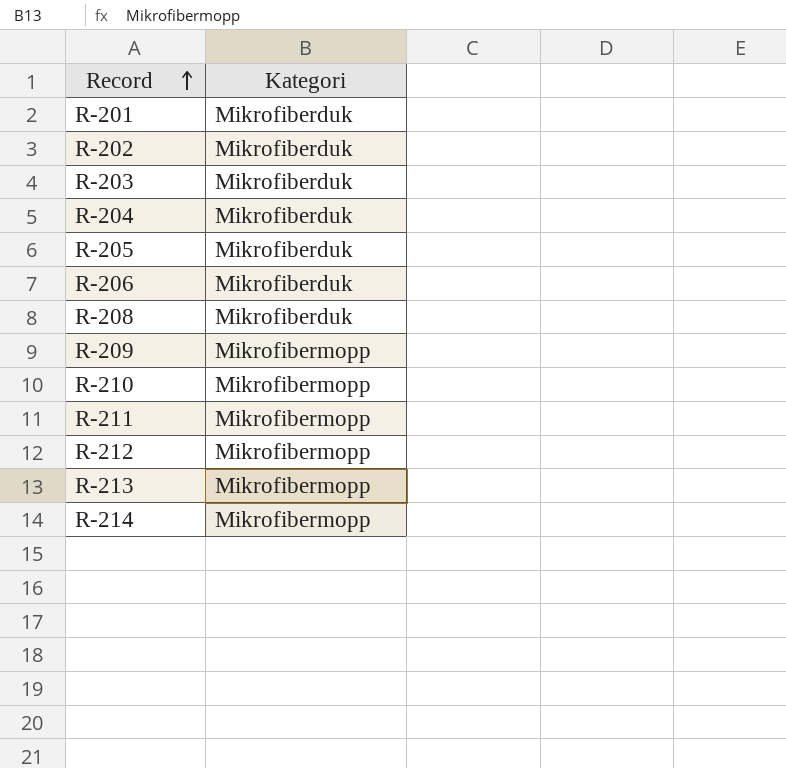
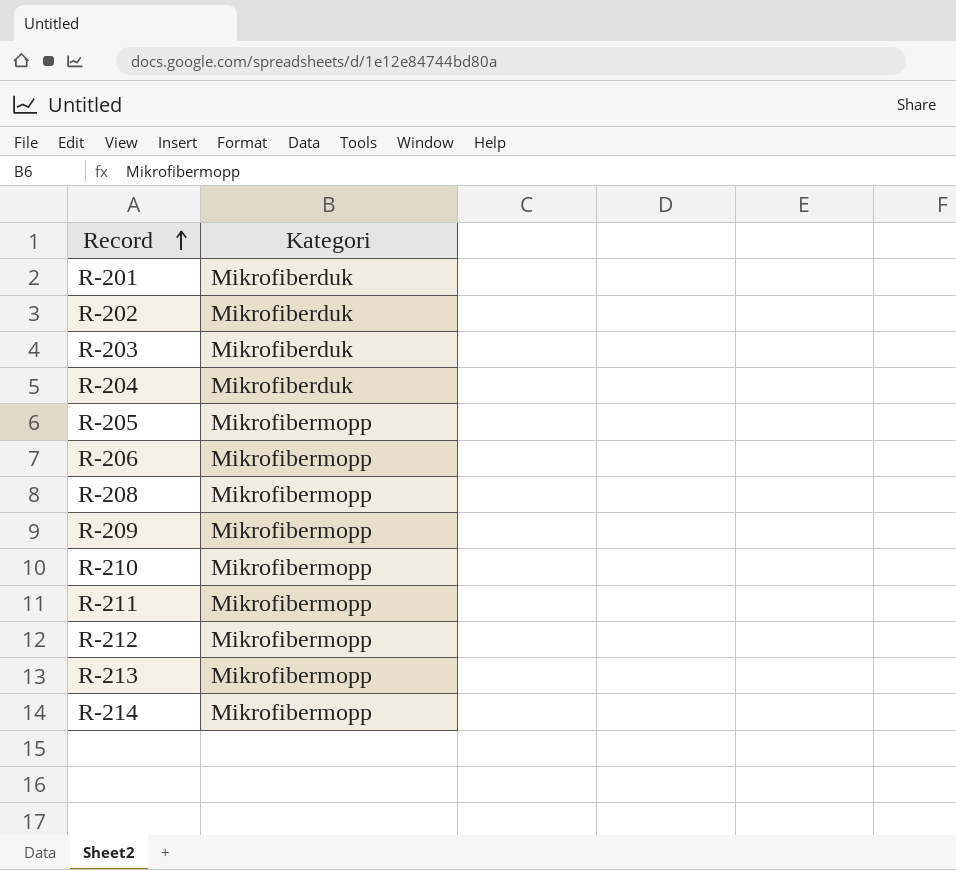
R-205 | Kategori: Mikrofiberduk -> Mikrofibermopp
R-206 | Kategori: Mikrofiberduk -> Mikrofibermopp
R-208 | Kategori: Mikrofiberduk -> Mikrofibermopp

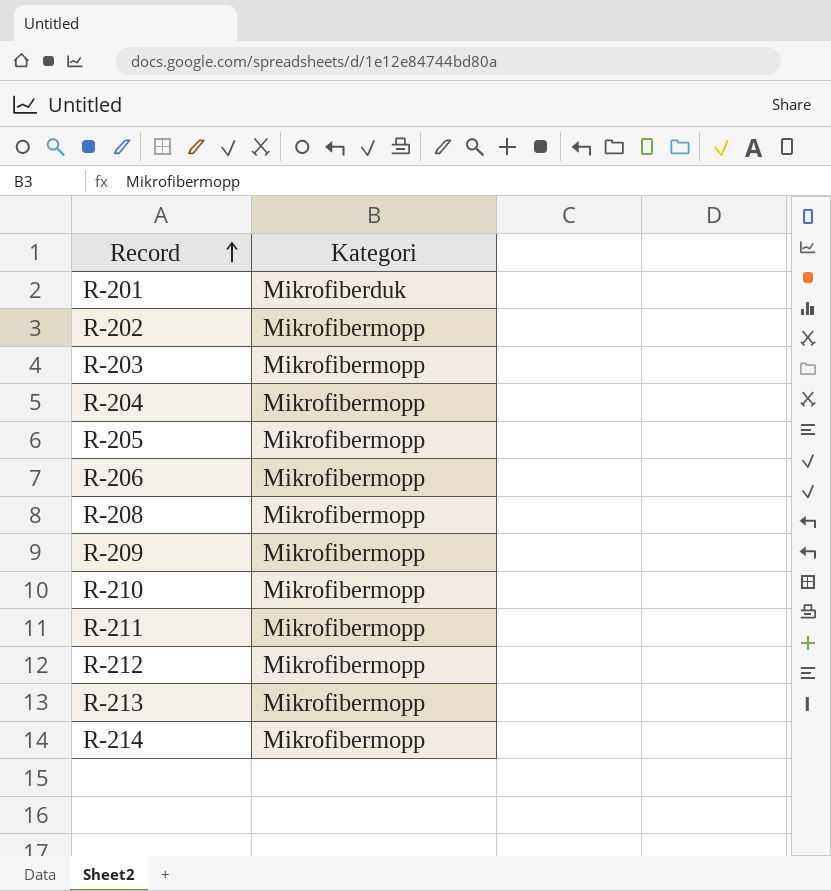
R-202 | Kategori: Mikrofiberduk -> Mikrofibermopp
R-203 | Kategori: Mikrofiberduk -> Mikrofibermopp
R-204 | Kategori: Mikrofiberduk -> Mikrofibermopp

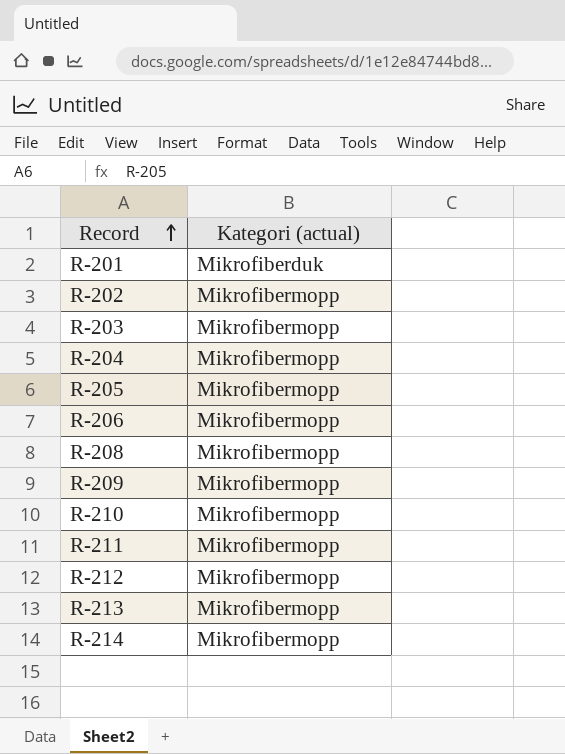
column name: Kategori -> Kategori (actual)

